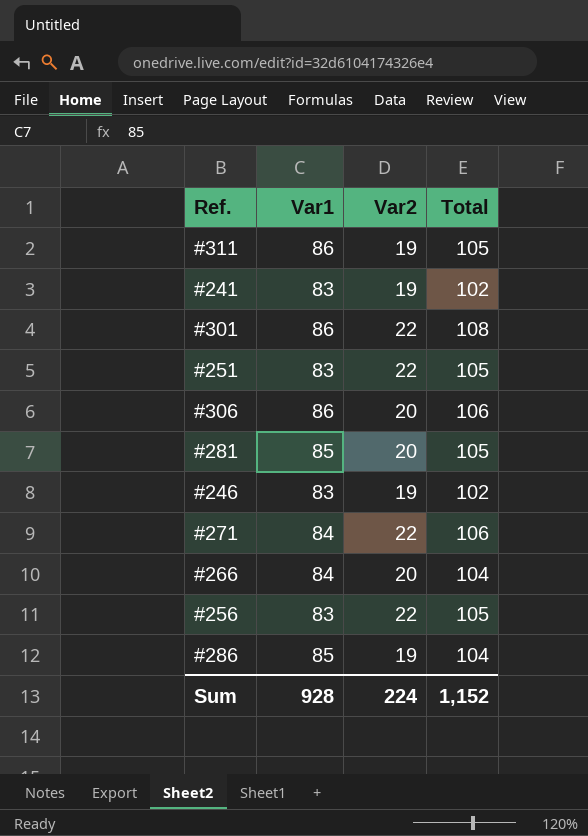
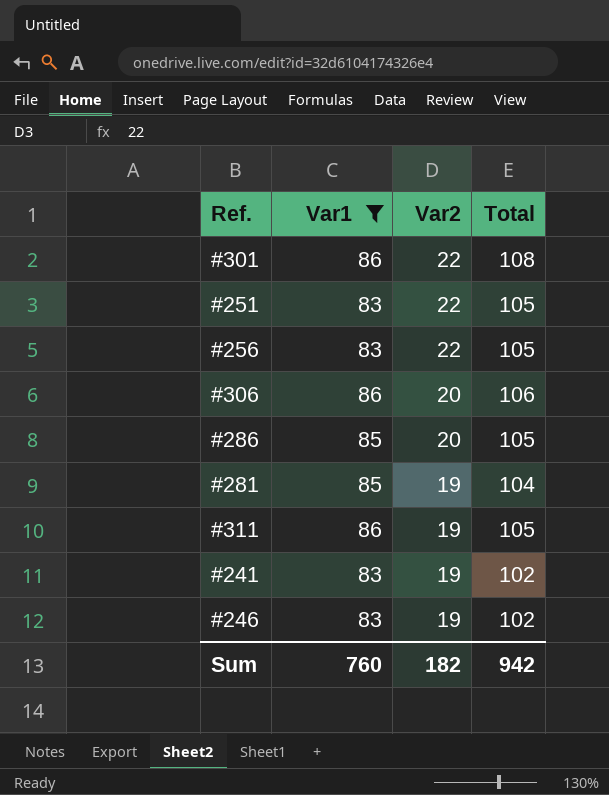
filter: none -> Var1 != 84
row order: none -> Var2 descending
#286 | Var2: 19 -> 20
#286 | Total: 104 -> 105
#281 | Var2: 20 -> 19
#281 | Total: 105 -> 104
Sum | Var1: 928 -> 760
Sum | Var2: 224 -> 182
Sum | Total: 1,152 -> 942

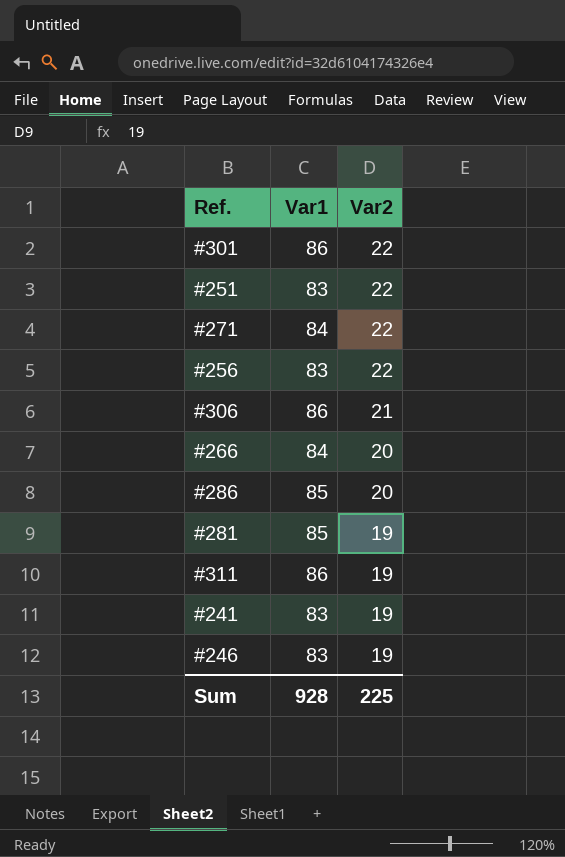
filter: Var1 != 84 -> none
column Total | formula: [Var1] + [Var2] -> none
#306 | Var2: 20 -> 21
Sum | Var1: 760 -> 928
Sum | Var2: 182 -> 225

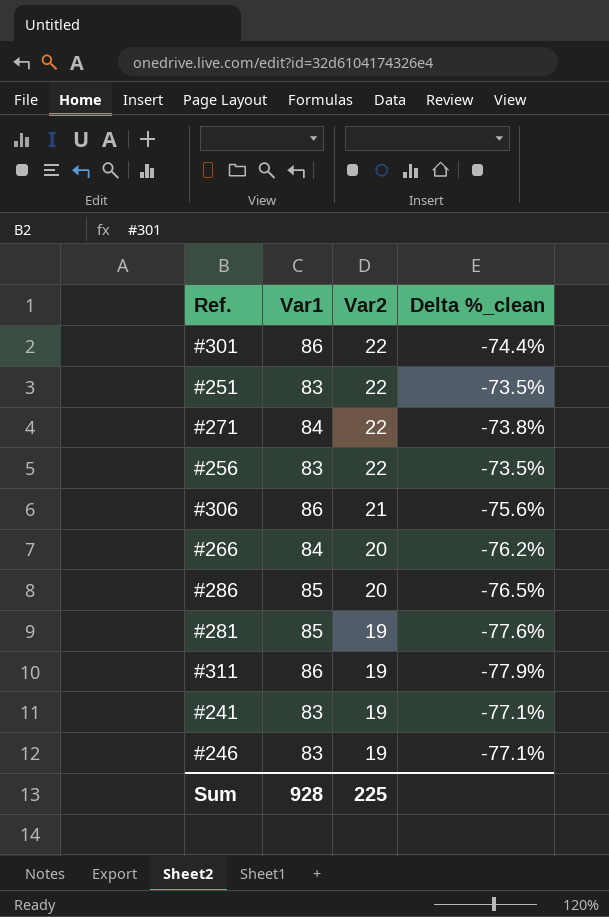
column Delta %_clean | formula: none -> ([Var2] - [Var1]) / [Var1]

